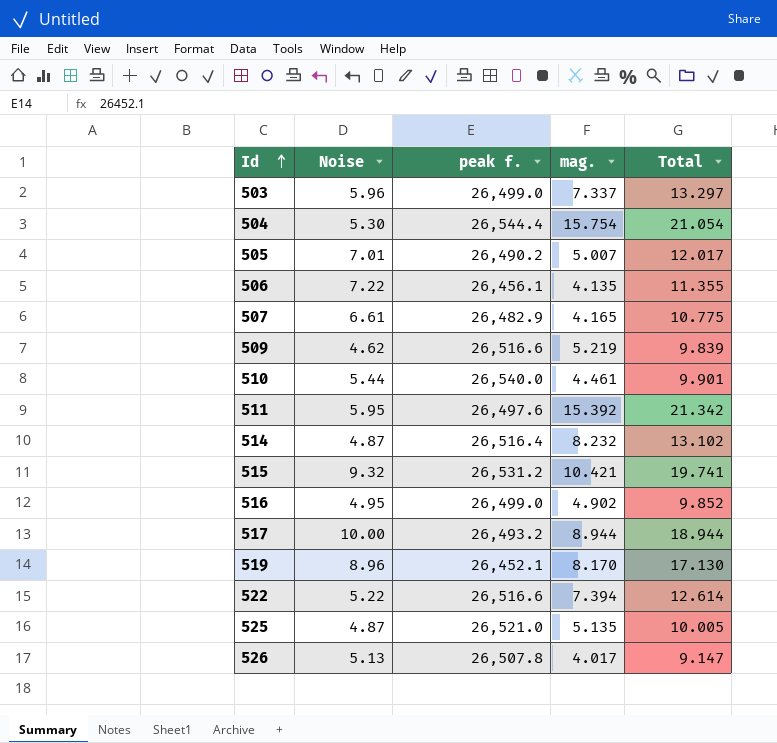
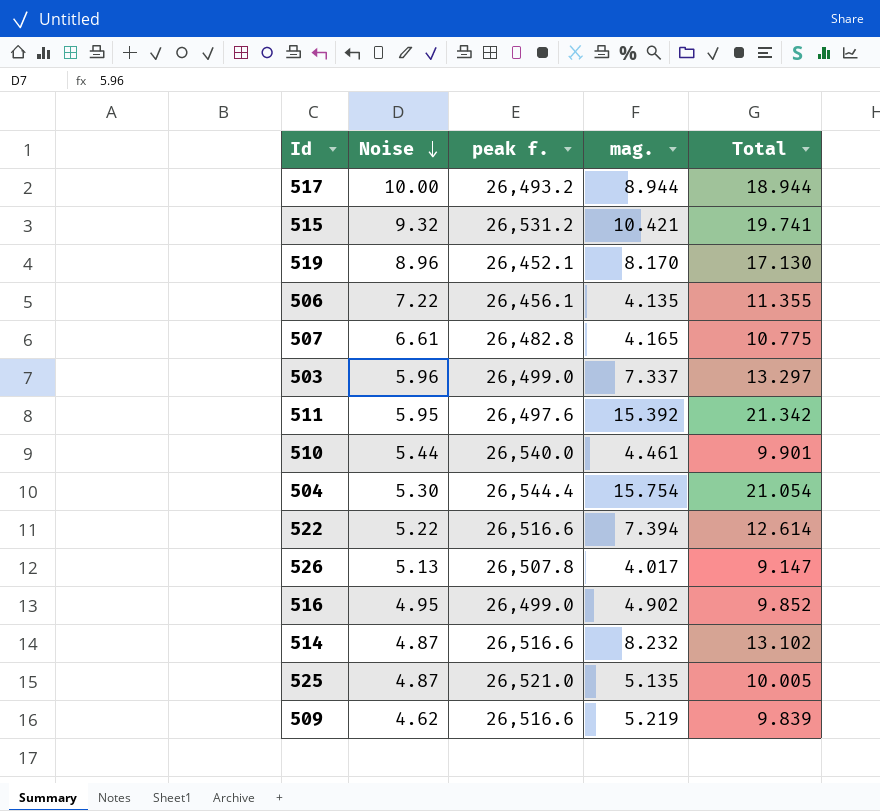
row order: Id ascending -> Noise descending
row 505: 7.01 | 26,490.2 | 5.007 | 12.017 -> none
507 | peak f.: 26,482.9 -> 26,482.8
514 | peak f.: 26,516.4 -> 26,516.6

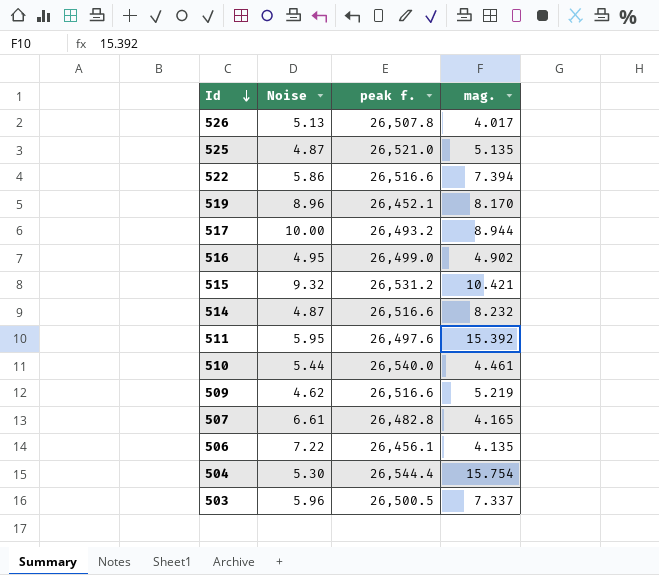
row order: Noise descending -> Id descending
column Total | formula: [Noise] + [mag.] -> none
522 | Noise: 5.22 -> 5.86
503 | peak f.: 26,499.0 -> 26,500.5

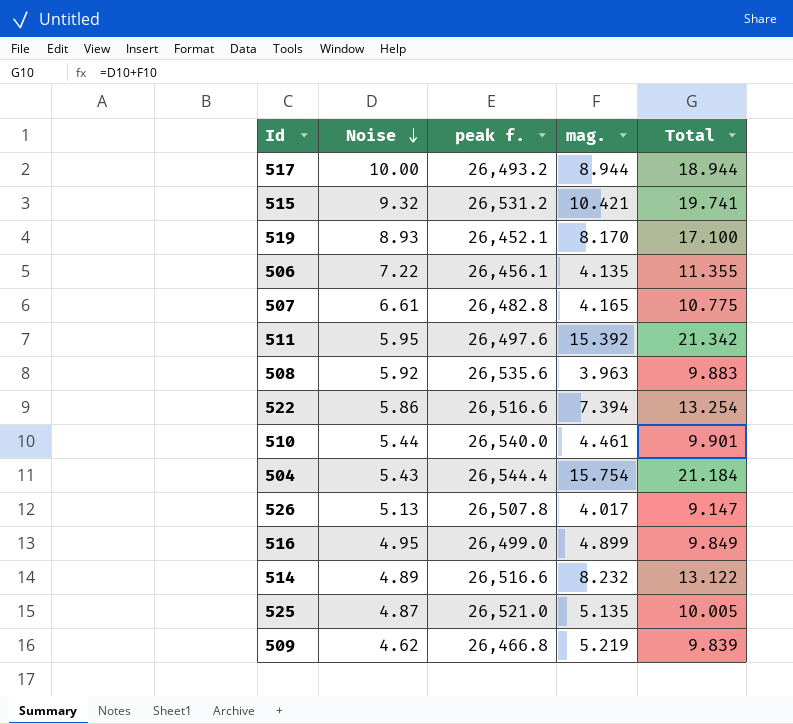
row order: Id descending -> Noise descending
column Total | formula: none -> [Noise] + [mag.]
row 503: 5.96 | 26,500.5 | 7.337 -> none
519 | Noise: 8.96 -> 8.93
row 508: none -> 5.92 | 26,535.6 | 3.963 | 9.883
504 | Noise: 5.30 -> 5.43
516 | mag.: 4.902 -> 4.899
514 | Noise: 4.87 -> 4.89
509 | peak f.: 26,516.6 -> 26,466.8

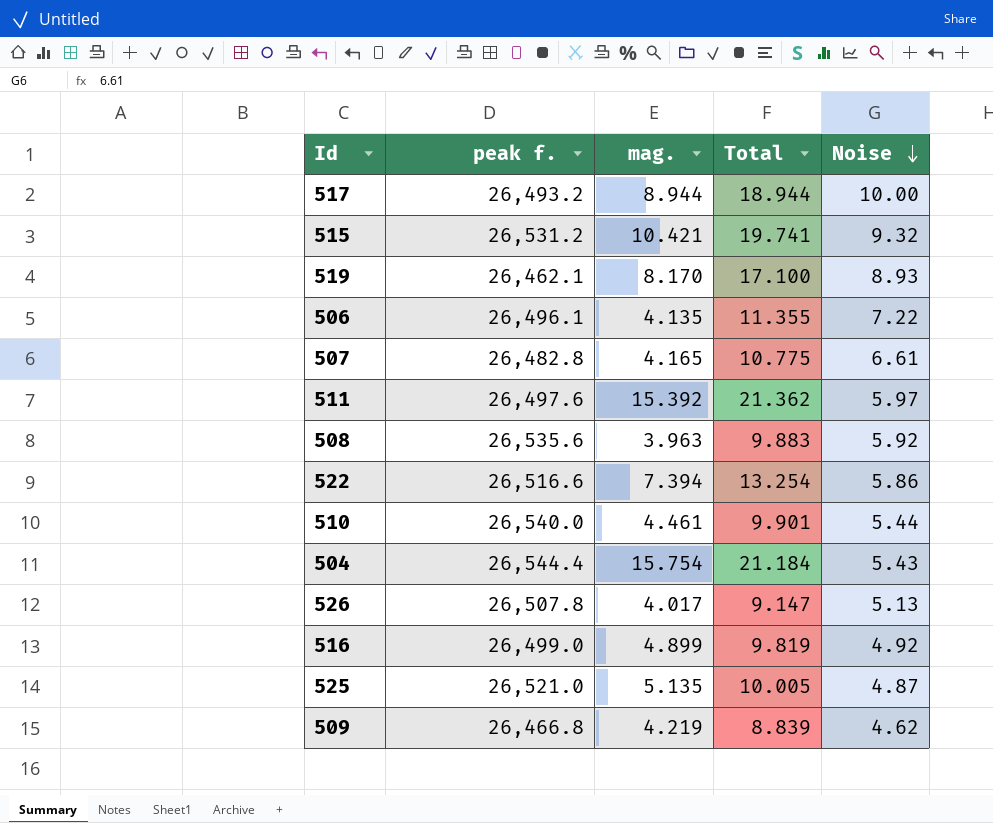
column Noise | position: 2 -> 5
row 514: 4.89 | 26,516.6 | 8.232 | 13.122 -> none
519 | peak f.: 26,452.1 -> 26,462.1
506 | peak f.: 26,456.1 -> 26,496.1
511 | Total: 21.342 -> 21.362
511 | Noise: 5.95 -> 5.97
516 | Total: 9.849 -> 9.819
516 | Noise: 4.95 -> 4.92
509 | mag.: 5.219 -> 4.219
509 | Total: 9.839 -> 8.839

